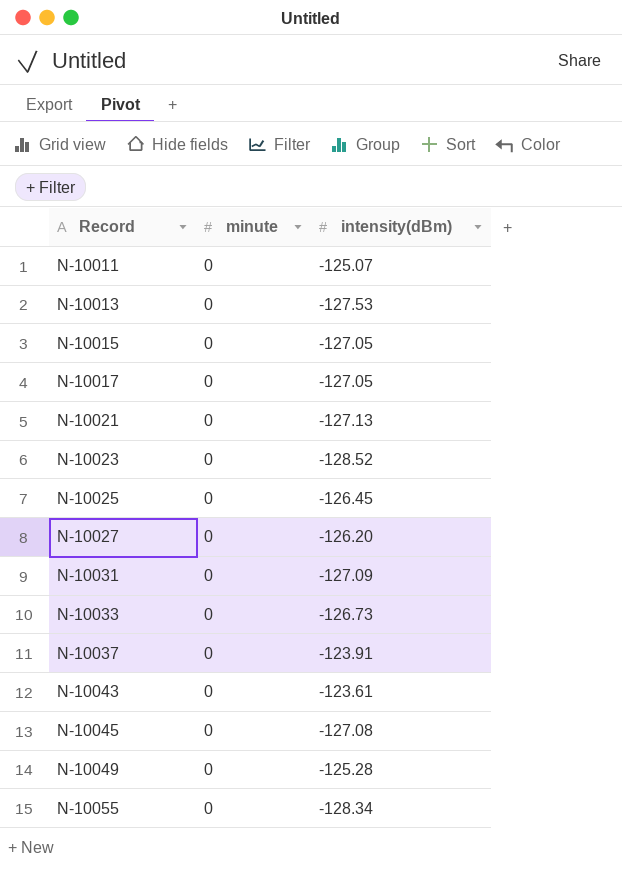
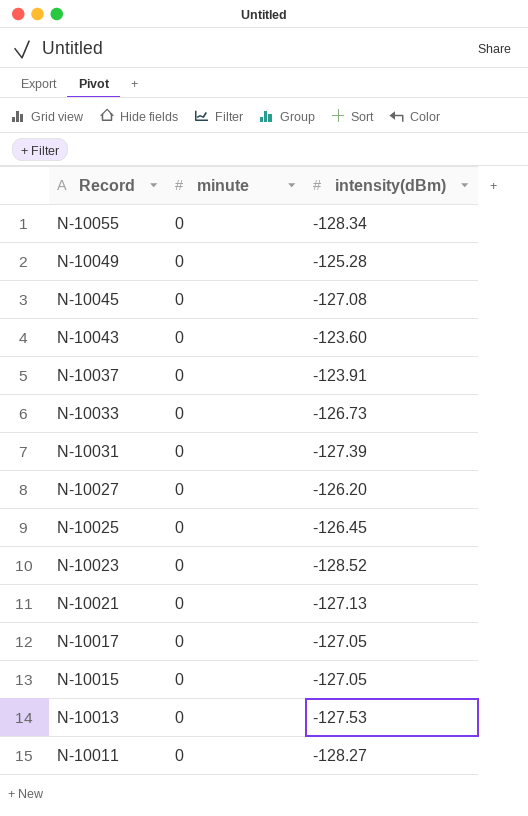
row order: Record ascending -> Record descending
N-10043 | intensity(dBm): -123.61 -> -123.60
N-10031 | intensity(dBm): -127.09 -> -127.39
N-10011 | intensity(dBm): -125.07 -> -128.27

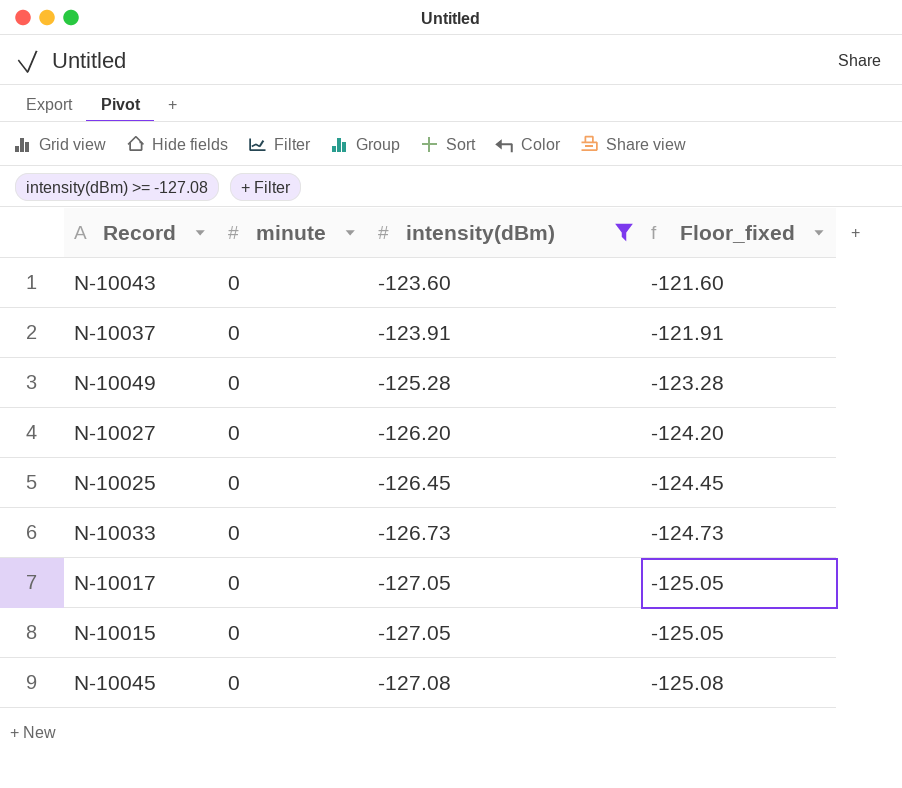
filter: none -> intensity(dBm) >= -127.08
row order: Record descending -> intensity(dBm) descending
column Floor_fixed | formula: none -> [intensity(dBm)] + 2

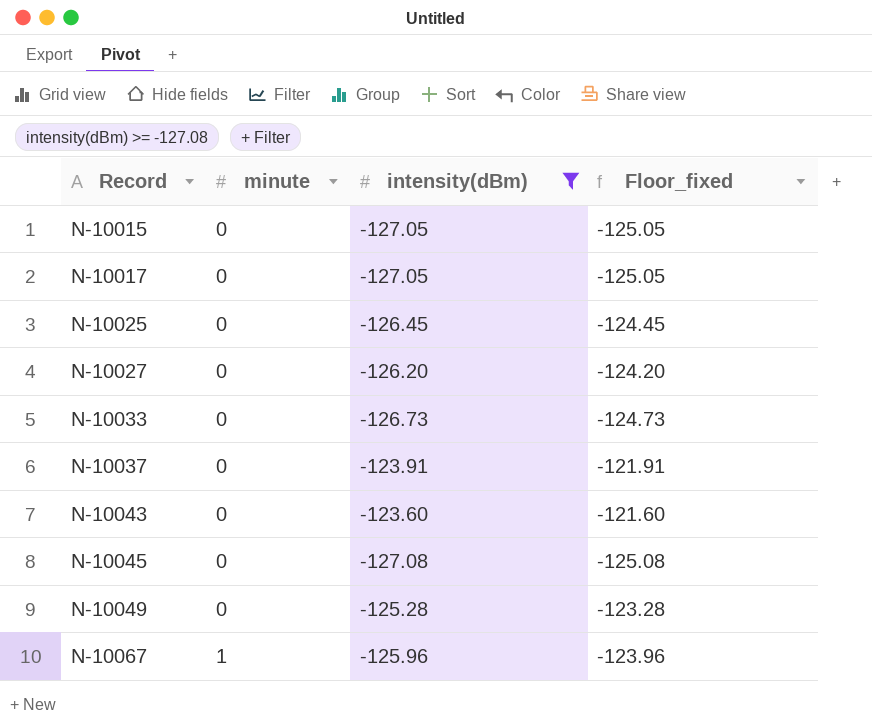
row order: intensity(dBm) descending -> Record ascending
row N-10067: none -> 1 | -125.96 | -123.96

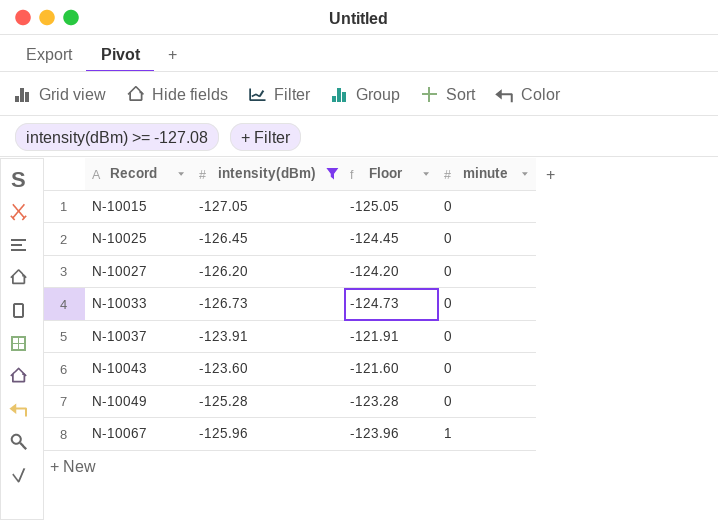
column name: Floor_fixed -> Floor
column minute | position: 2 -> 4
row N-10017: 0 | -127.05 | -125.05 -> none
row N-10045: 0 | -127.08 | -125.08 -> none

